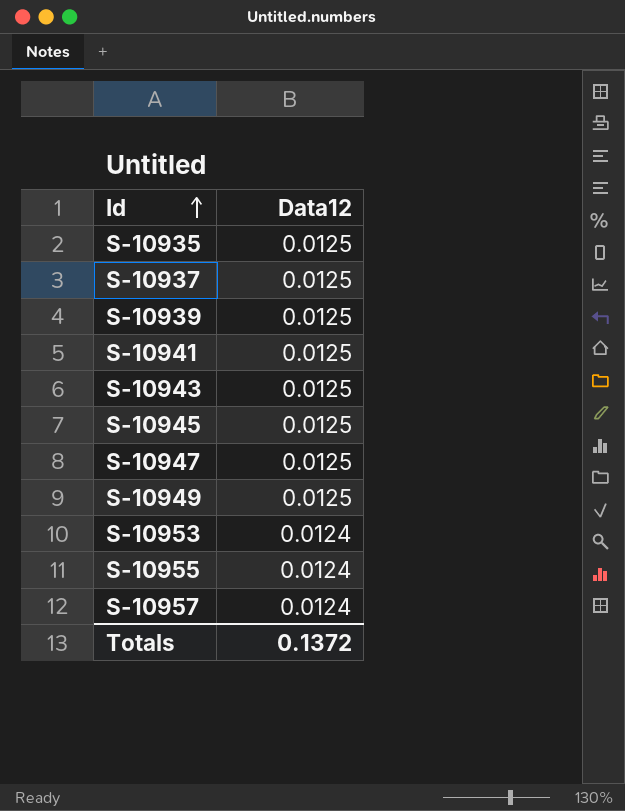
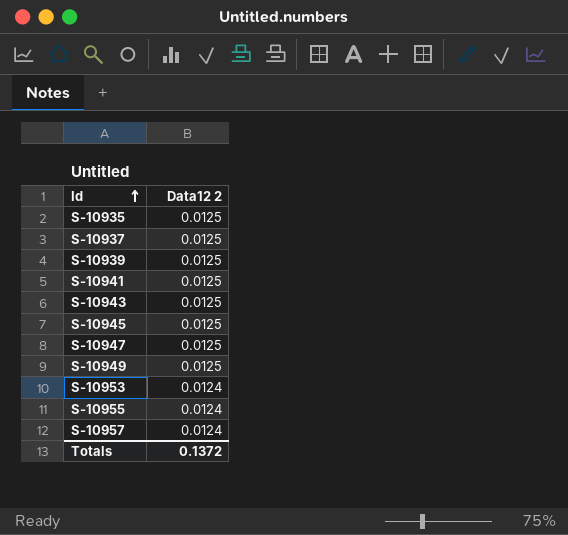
column name: Data12 -> Data12 2

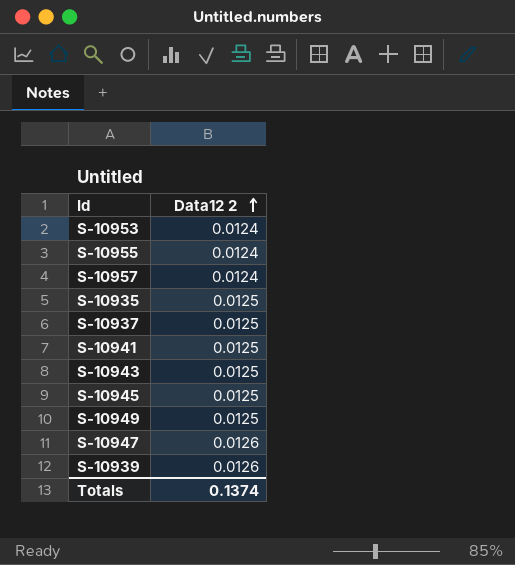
row order: Id ascending -> Data12 2 ascending
S-10947 | Data12 2: 0.0125 -> 0.0126
S-10939 | Data12 2: 0.0125 -> 0.0126
Totals | Data12 2: 0.1372 -> 0.1374

